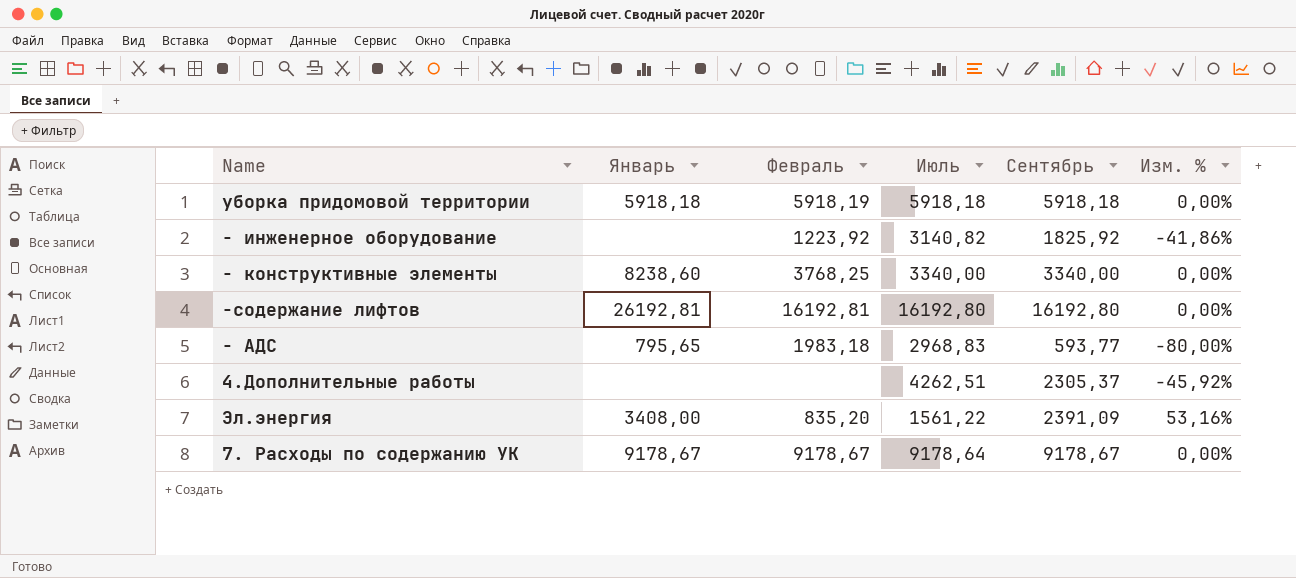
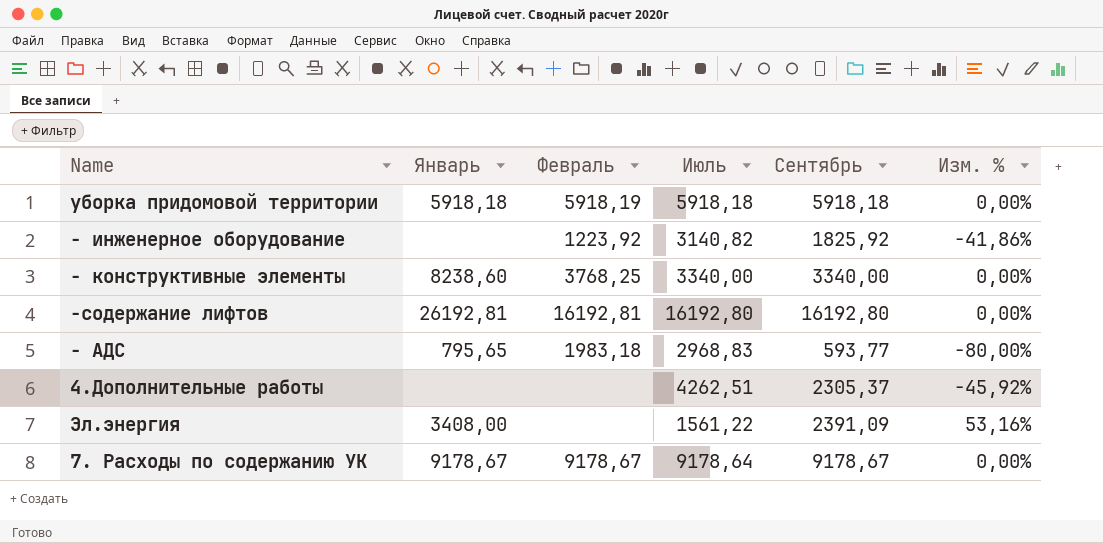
Эл.энергия | Февраль: 835,20 -> none

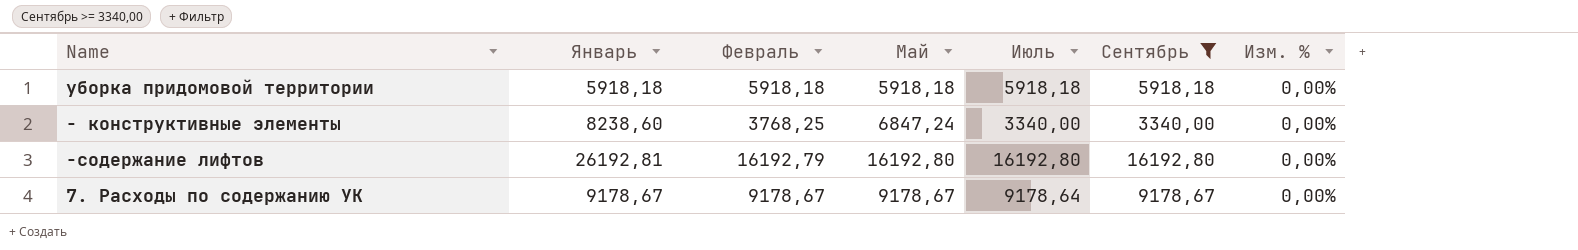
filter: none -> Сентябрь >= 3340,00
column Май | position: none -> 4
уборка придомовой территории | Февраль: 5918,19 -> 5918,18
-содержание лифтов | Февраль: 16192,81 -> 16192,79

